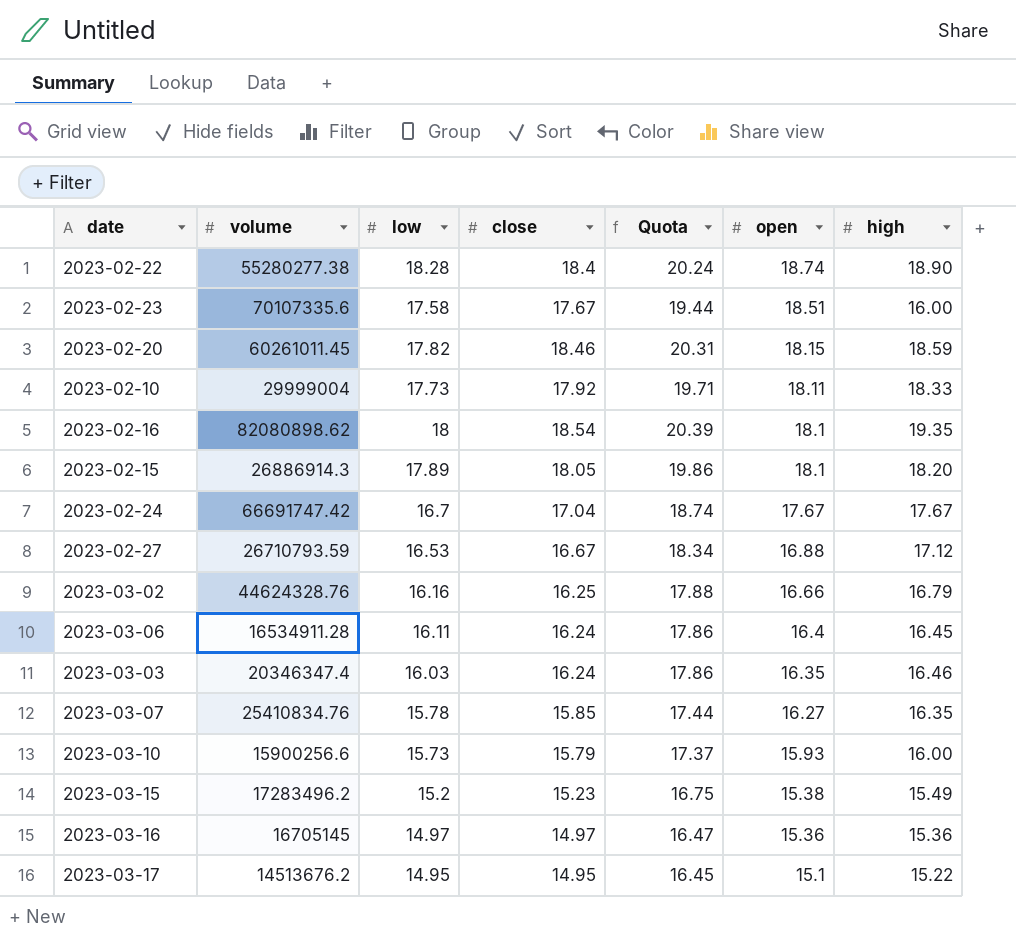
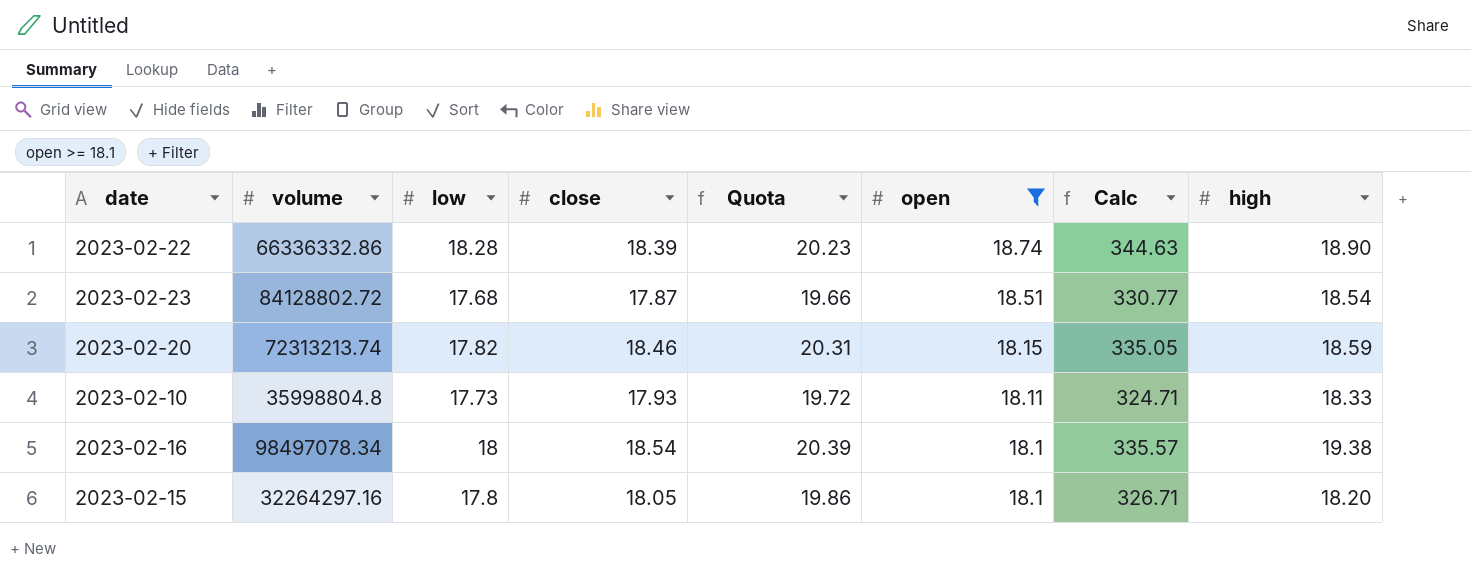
filter: none -> open >= 18.1
column Calc | formula: none -> [close] * [open]
2023-02-22 | volume: 55280277.38 -> 66336332.86
2023-02-22 | close: 18.4 -> 18.39
2023-02-22 | Quota: 20.24 -> 20.23
2023-02-23 | volume: 70107335.6 -> 84128802.72
2023-02-23 | low: 17.58 -> 17.68
2023-02-23 | close: 17.67 -> 17.87
2023-02-23 | Quota: 19.44 -> 19.66
2023-02-23 | high: 16.00 -> 18.54
2023-02-20 | volume: 60261011.45 -> 72313213.74
2023-02-10 | volume: 29999004 -> 35998804.8
2023-02-10 | close: 17.92 -> 17.93
2023-02-10 | Quota: 19.71 -> 19.72
2023-02-16 | volume: 82080898.62 -> 98497078.34
2023-02-16 | high: 19.35 -> 19.38
2023-02-15 | volume: 26886914.3 -> 32264297.16
2023-02-15 | low: 17.89 -> 17.8

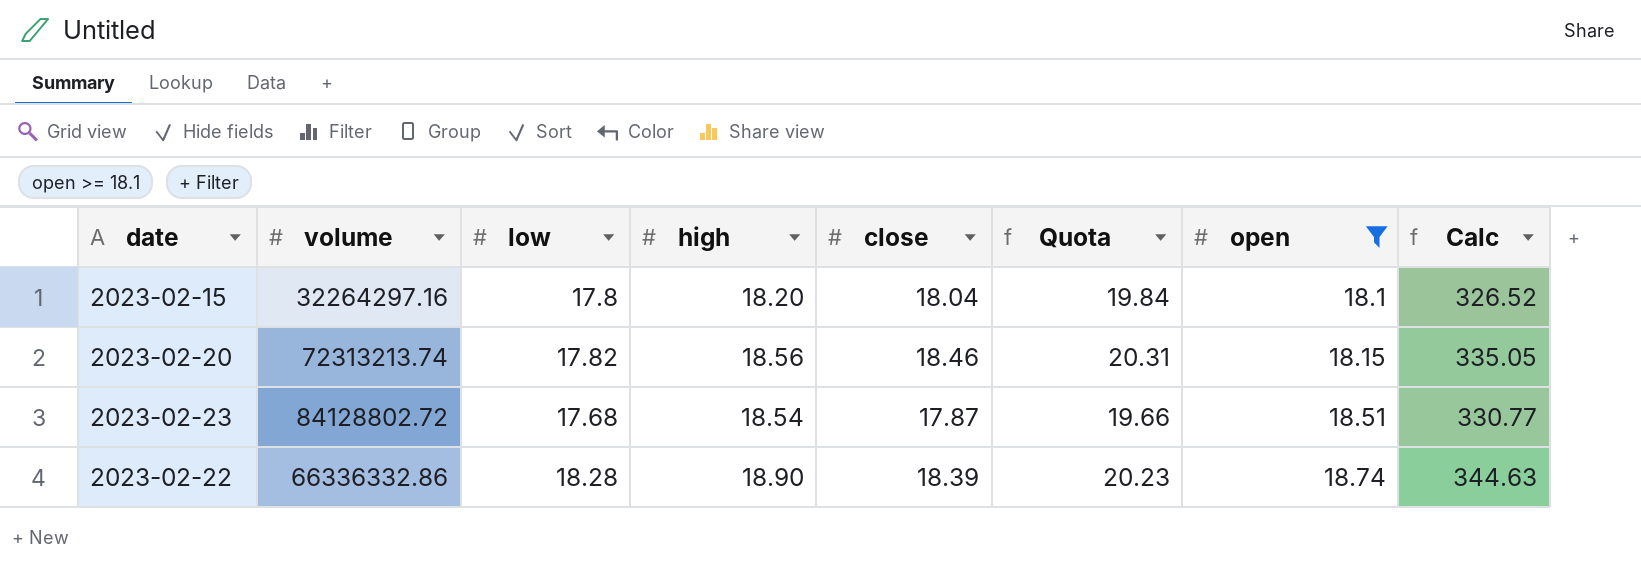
row order: open descending -> open ascending
column high | position: 8 -> 4
row 2023-02-10: 35998804.8 | 17.73 | 17.93 | 19.72 | 18.11 | 324.71 | 18.33 -> none
row 2023-02-16: 98497078.34 | 18 | 18.54 | 20.39 | 18.1 | 335.57 | 19.38 -> none
2023-02-15 | close: 18.05 -> 18.04
2023-02-15 | Quota: 19.86 -> 19.84
2023-02-15 | Calc: 326.71 -> 326.52
2023-02-20 | high: 18.59 -> 18.56

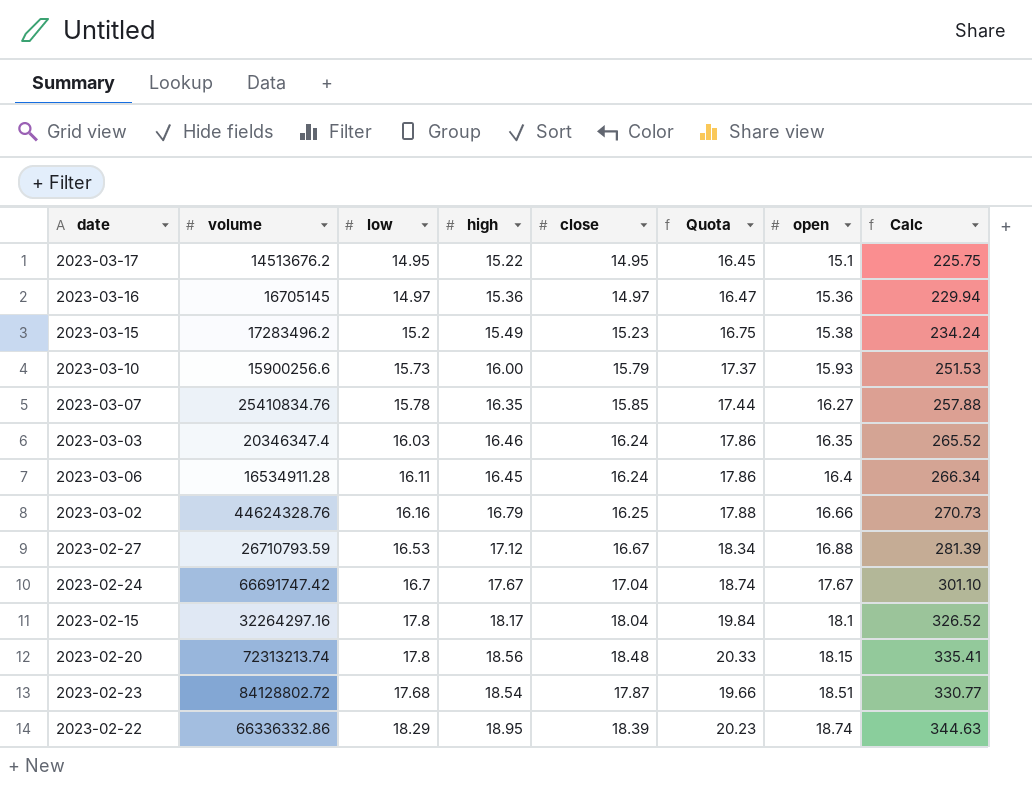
filter: open >= 18.1 -> none
2023-02-15 | high: 18.20 -> 18.17
2023-02-20 | low: 17.82 -> 17.8
2023-02-20 | close: 18.46 -> 18.48
2023-02-20 | Quota: 20.31 -> 20.33
2023-02-20 | Calc: 335.05 -> 335.41
2023-02-22 | low: 18.28 -> 18.29
2023-02-22 | high: 18.90 -> 18.95

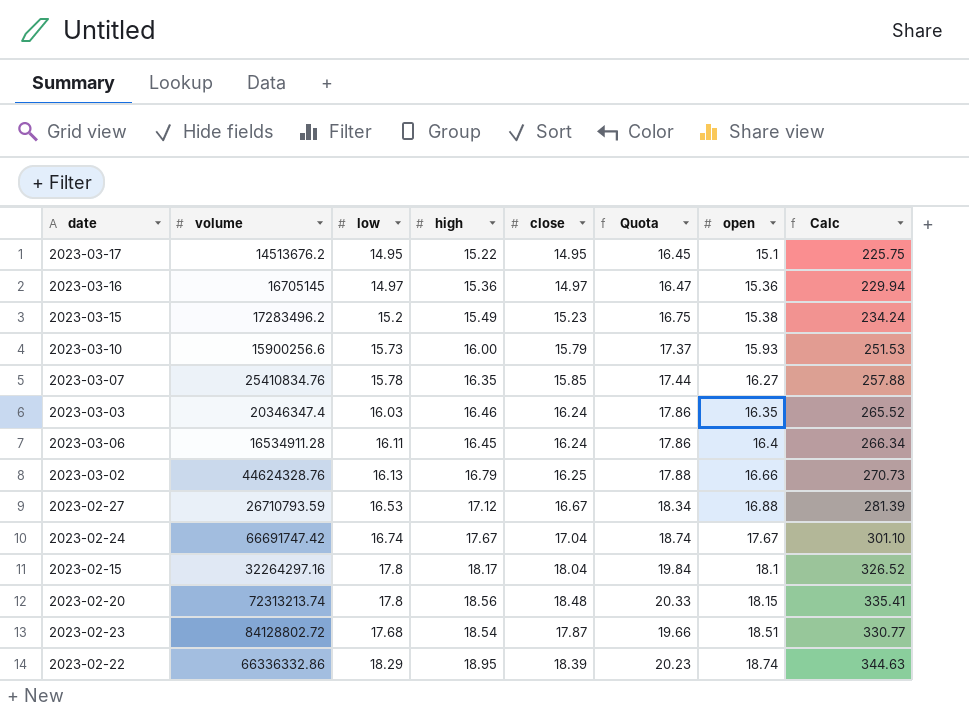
2023-03-02 | low: 16.16 -> 16.13
2023-02-24 | low: 16.7 -> 16.74

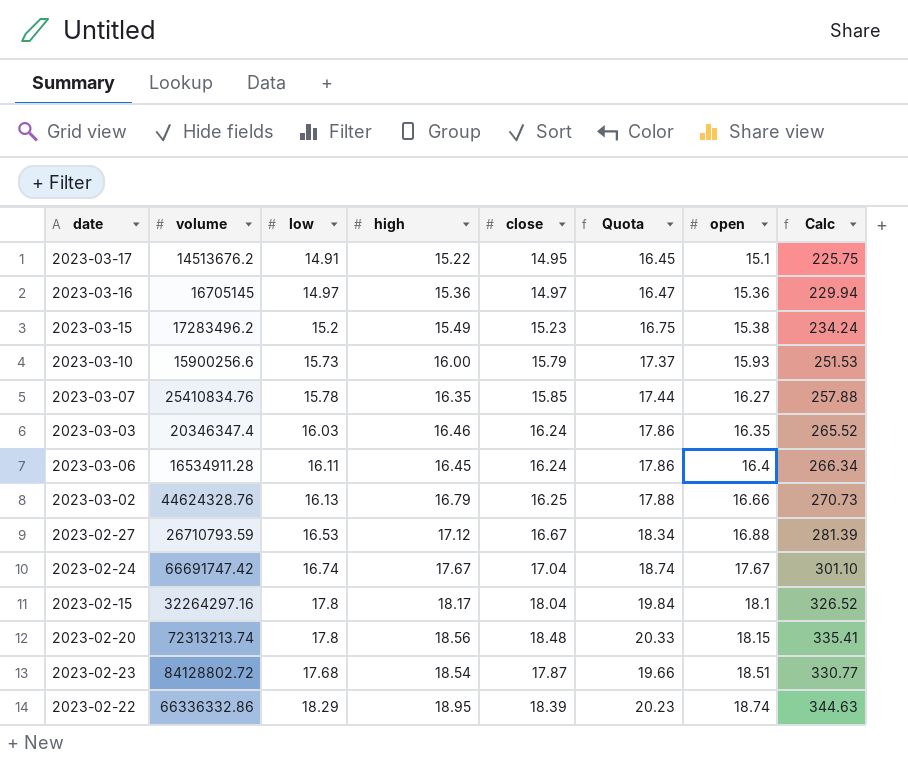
2023-03-17 | low: 14.95 -> 14.91

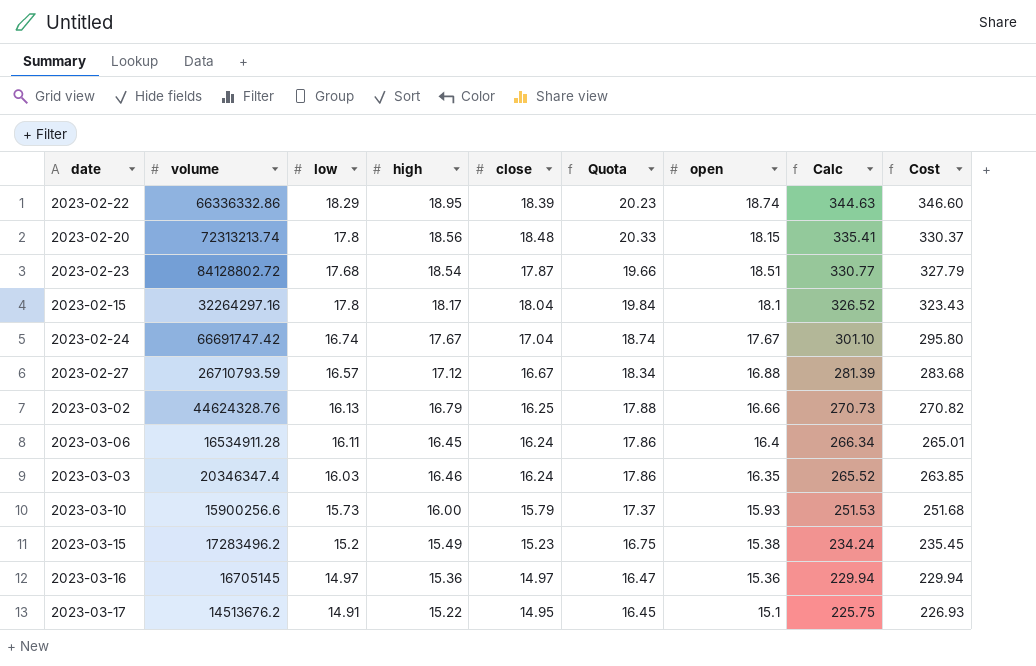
row order: open ascending -> Calc descending
column Cost | formula: none -> [low] * [high]
row 2023-03-07: 25410834.76 | 15.78 | 16.35 | 15.85 | 17.44 | 16.27 | 257.88 -> none
2023-02-27 | low: 16.53 -> 16.57

